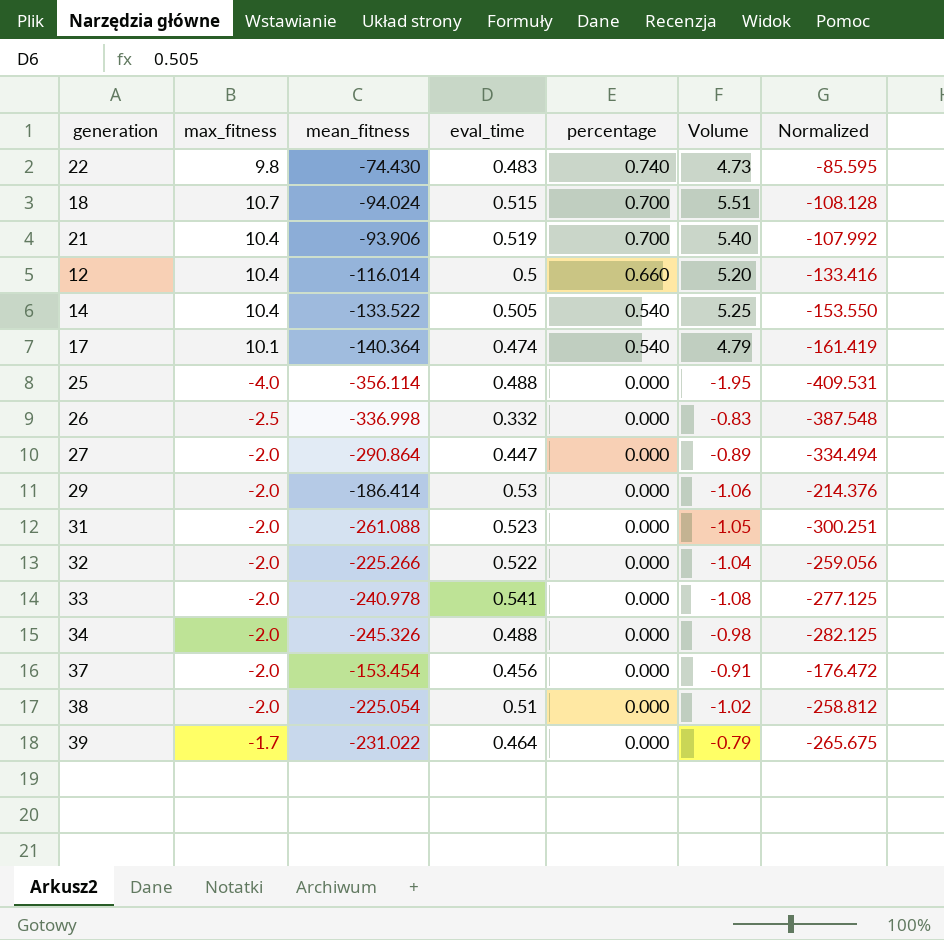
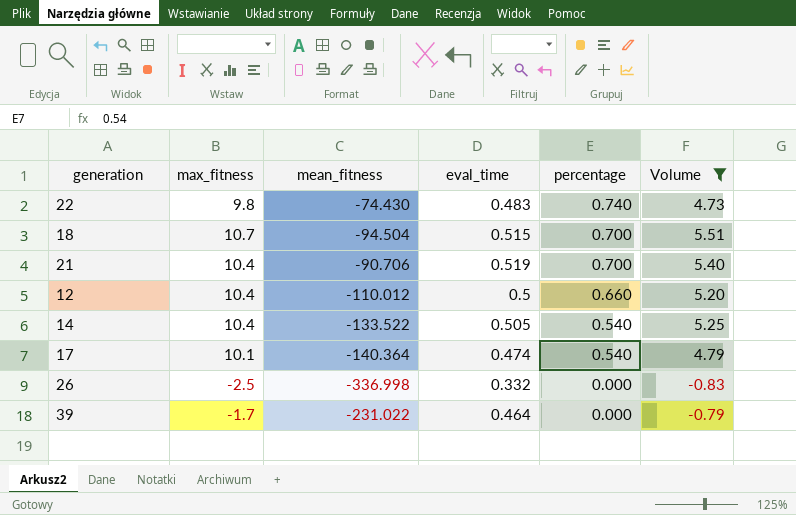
filter: none -> Volume >= -0.83
column Normalized | formula: [mean_fitness] * 1.15 -> none
18 | mean_fitness: -94.024 -> -94.504
21 | mean_fitness: -93.906 -> -90.706
12 | mean_fitness: -116.014 -> -110.012

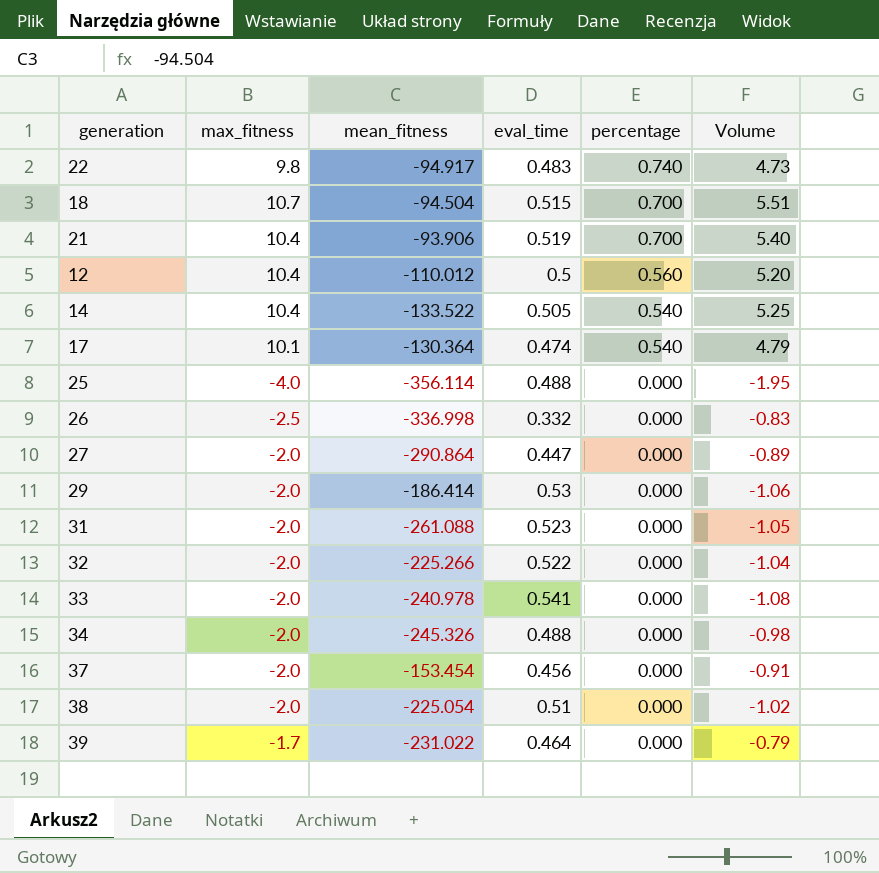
filter: Volume >= -0.83 -> none
22 | mean_fitness: -74.430 -> -94.917
21 | mean_fitness: -90.706 -> -93.906
12 | percentage: 0.660 -> 0.560
17 | mean_fitness: -140.364 -> -130.364

